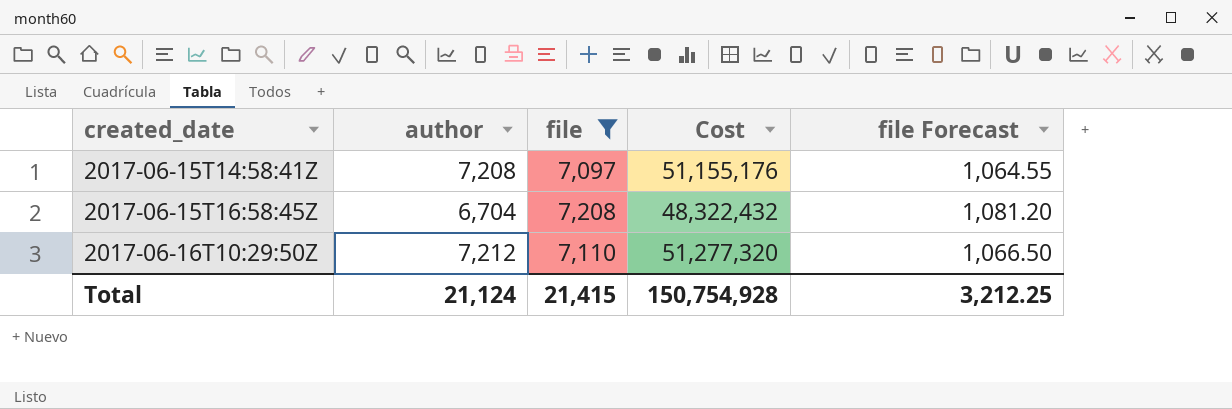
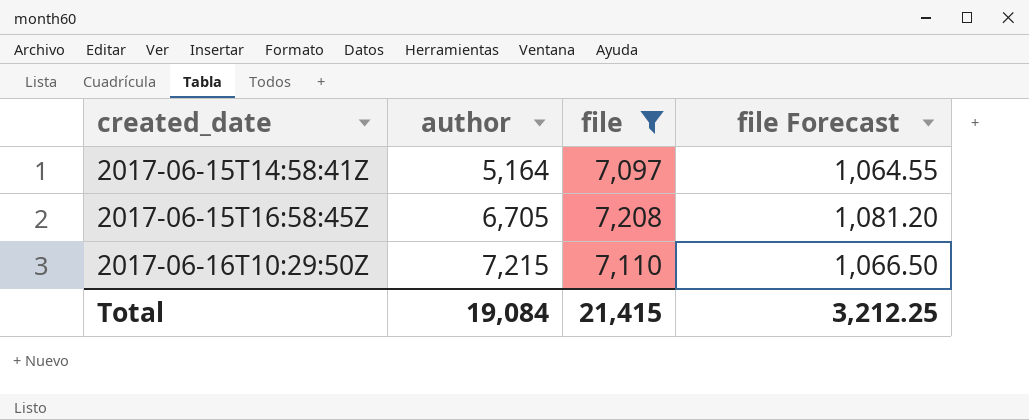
column Cost | formula: [author] * [file] -> none
2017-06-15T14:58:41Z | author: 7,208 -> 5,164
2017-06-15T16:58:45Z | author: 6,704 -> 6,705
2017-06-16T10:29:50Z | author: 7,212 -> 7,215
Total | author: 21,124 -> 19,084

